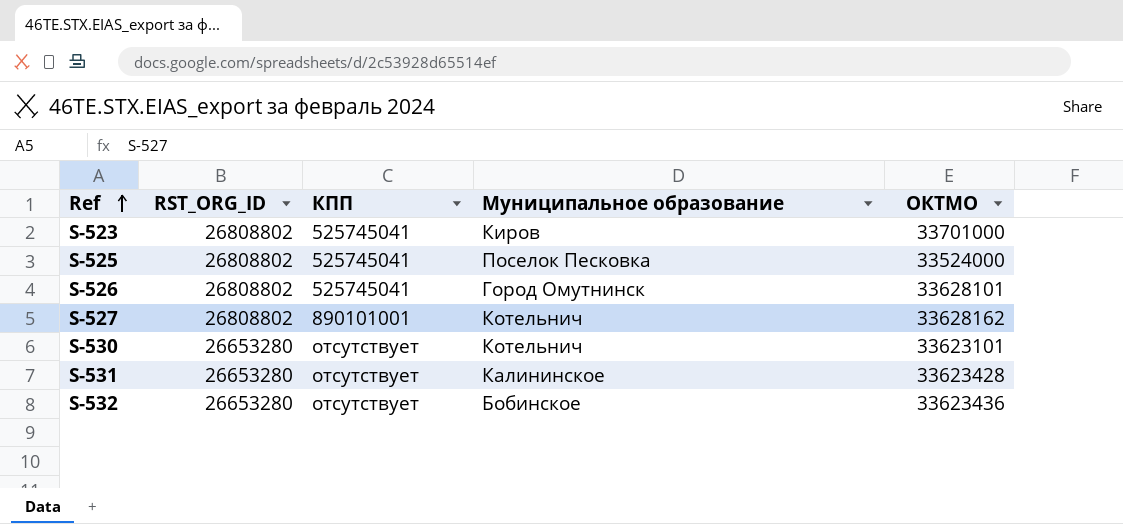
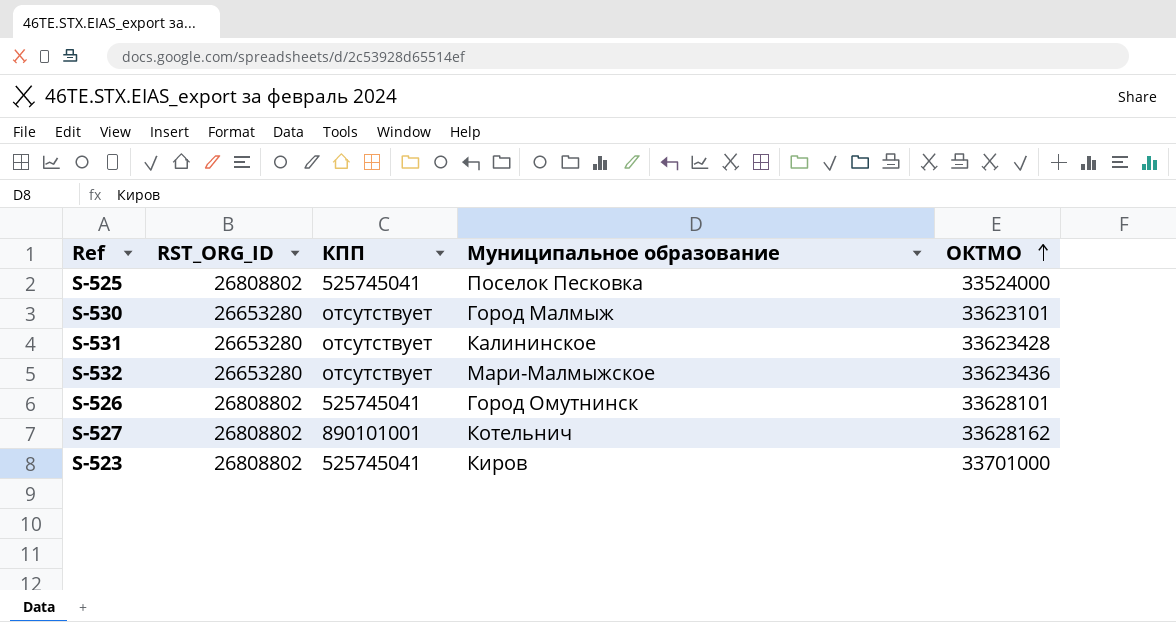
row order: Ref ascending -> ОКТМО ascending
S-530 | Муниципальное образование: Котельнич -> Город Малмыж
S-532 | Муниципальное образование: Бобинское -> Мари-Малмыжское

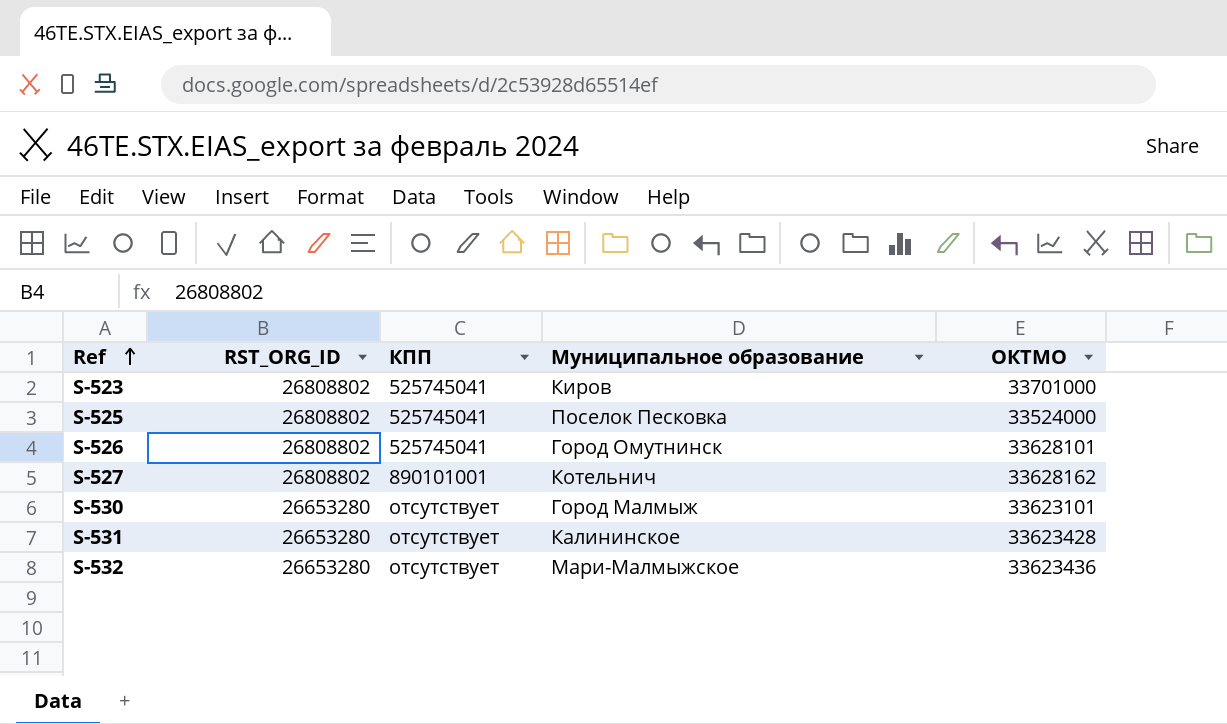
row order: ОКТМО ascending -> Ref ascending

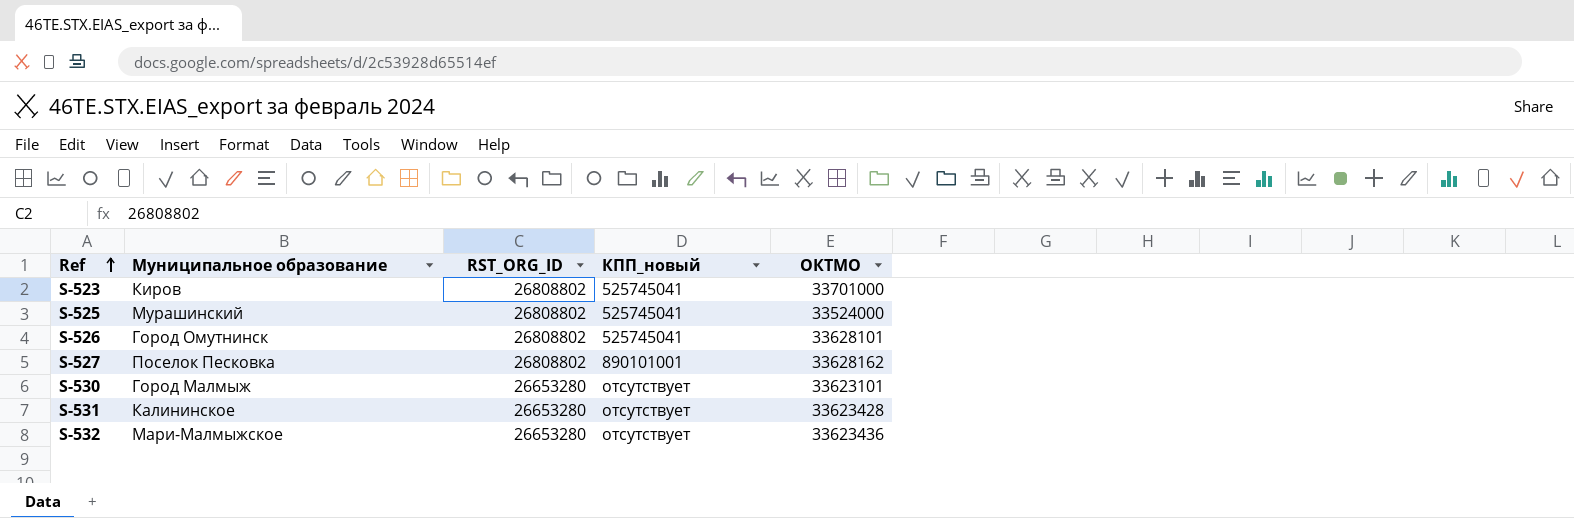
column Муниципальное образование | position: 4 -> 2
column name: КПП -> КПП_новый
S-525 | Муниципальное образование: Поселок Песковка -> Мурашинский
S-527 | Муниципальное образование: Котельнич -> Поселок Песковка

